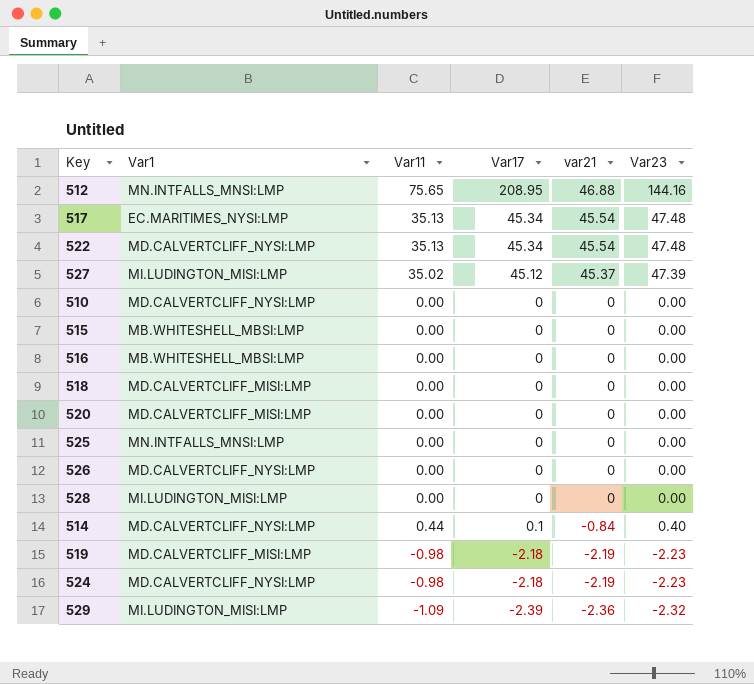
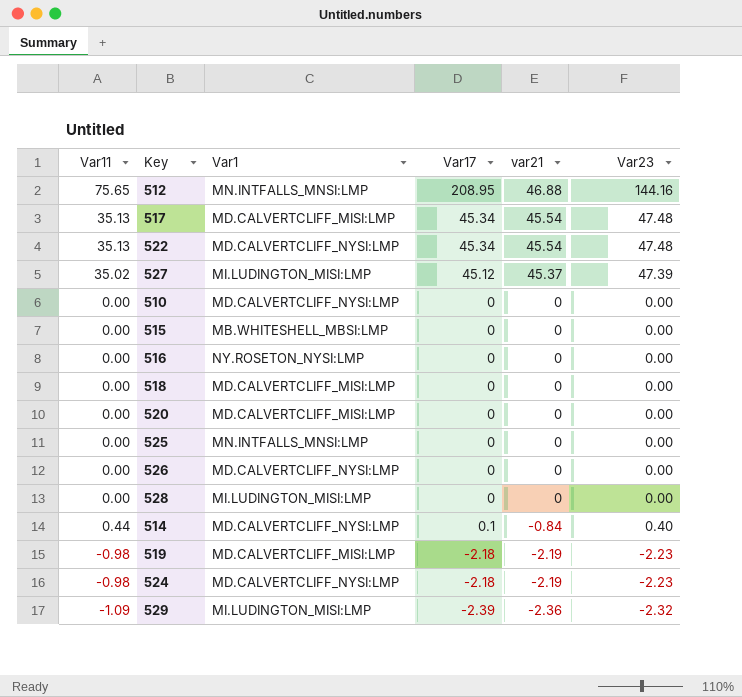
column Var11 | position: 3 -> 1
517 | Var1: EC.MARITIMES_NYSI:LMP -> MD.CALVERTCLIFF_MISI:LMP
516 | Var1: MB.WHITESHELL_MBSI:LMP -> NY.ROSETON_NYSI:LMP

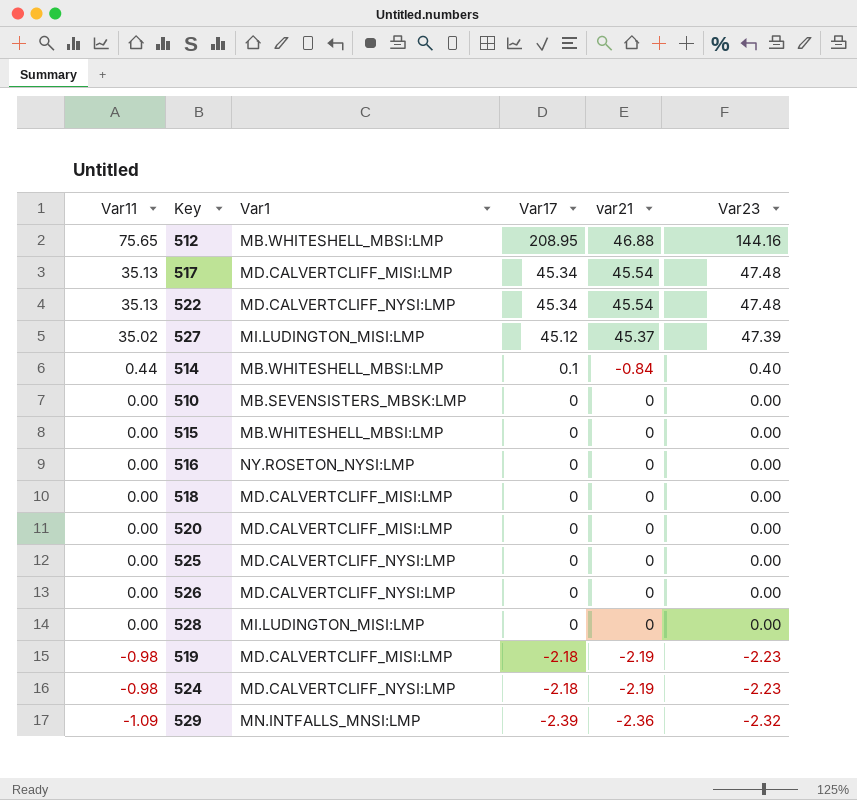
row order: var21 descending -> Var11 descending
512 | Var1: MN.INTFALLS_MNSI:LMP -> MB.WHITESHELL_MBSI:LMP
514 | Var1: MD.CALVERTCLIFF_NYSI:LMP -> MB.WHITESHELL_MBSI:LMP
510 | Var1: MD.CALVERTCLIFF_NYSI:LMP -> MB.SEVENSISTERS_MBSK:LMP
525 | Var1: MN.INTFALLS_MNSI:LMP -> MD.CALVERTCLIFF_NYSI:LMP
529 | Var1: MI.LUDINGTON_MISI:LMP -> MN.INTFALLS_MNSI:LMP

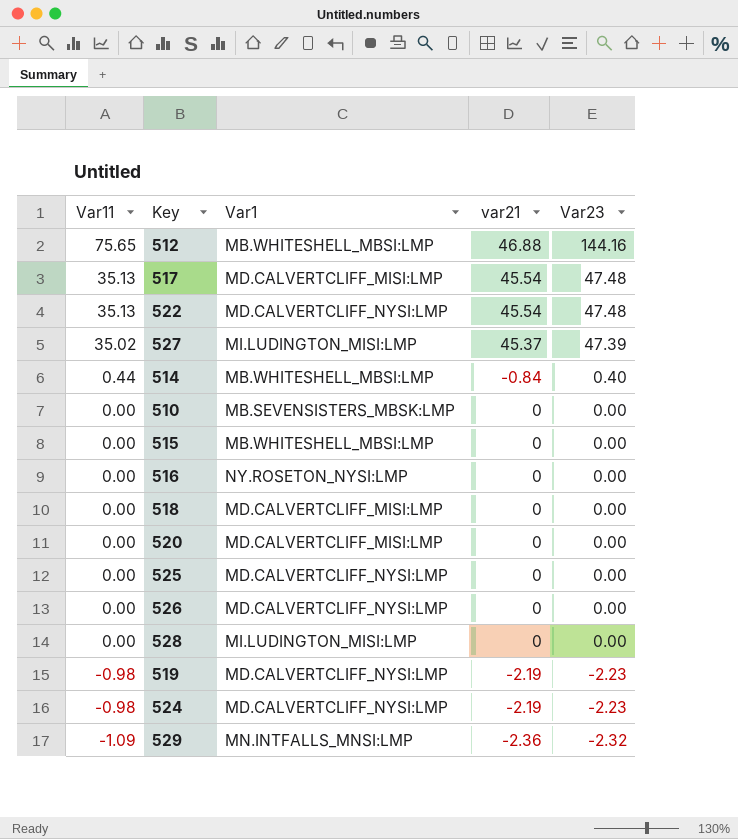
column Var17 | position: 4 -> none
519 | Var1: MD.CALVERTCLIFF_MISI:LMP -> MD.CALVERTCLIFF_NYSI:LMP

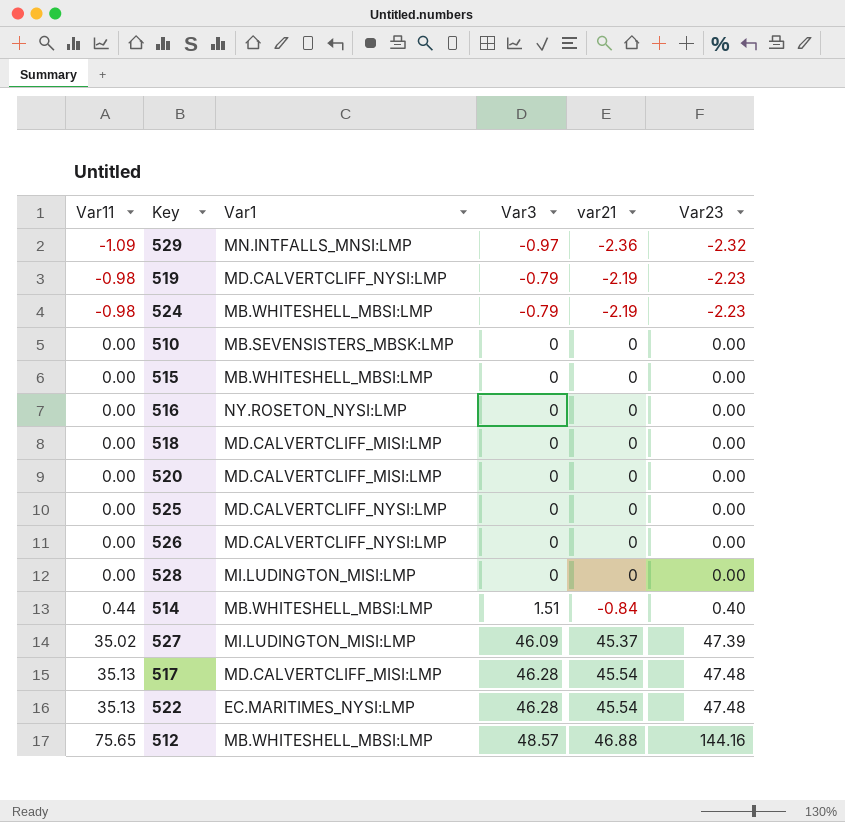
row order: Var11 descending -> Var11 ascending
column Var3 | position: none -> 4
524 | Var1: MD.CALVERTCLIFF_NYSI:LMP -> MB.WHITESHELL_MBSI:LMP
522 | Var1: MD.CALVERTCLIFF_NYSI:LMP -> EC.MARITIMES_NYSI:LMP

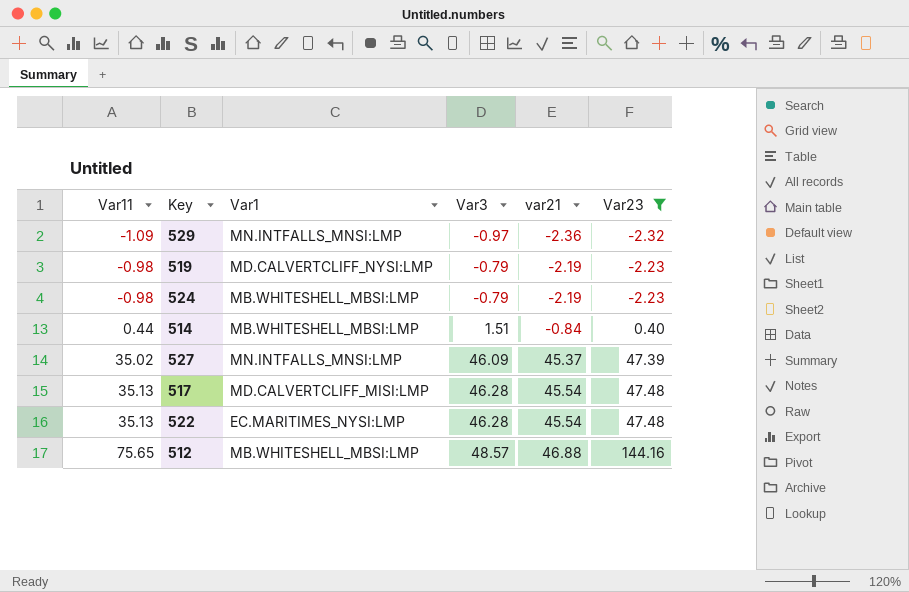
filter: none -> Var23 != 0.00
527 | Var1: MI.LUDINGTON_MISI:LMP -> MN.INTFALLS_MNSI:LMP

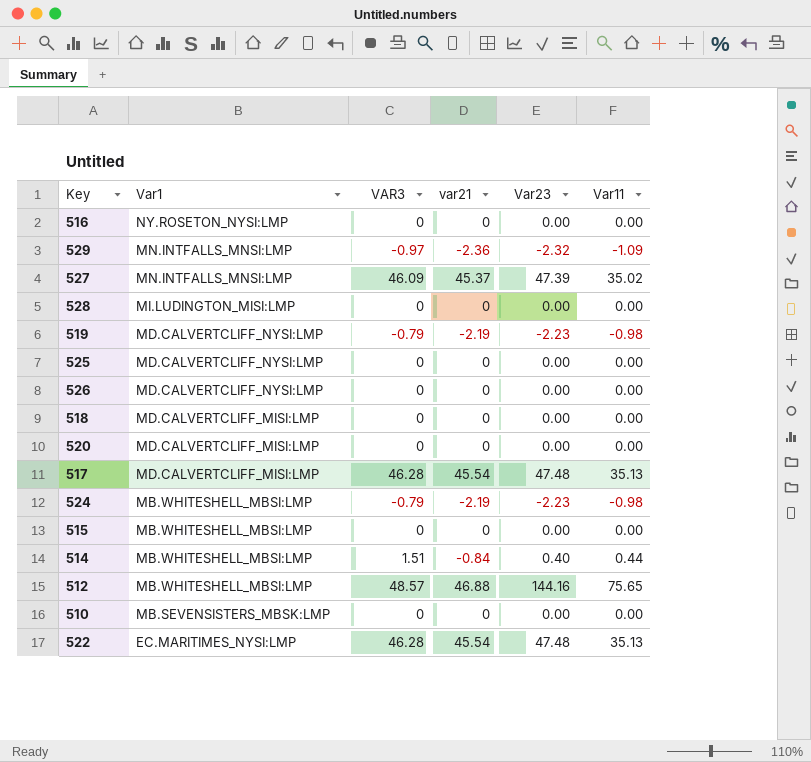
filter: Var23 != 0.00 -> none
row order: Var11 ascending -> Var1 descending
column name: Var3 -> VAR3
column Var11 | position: 1 -> 6

